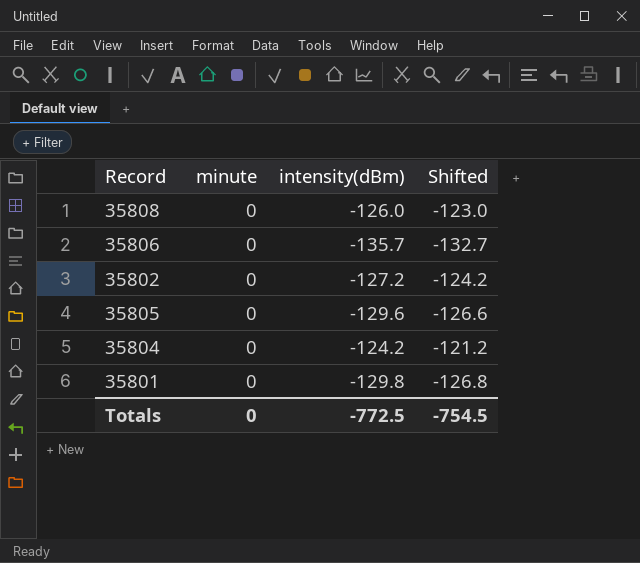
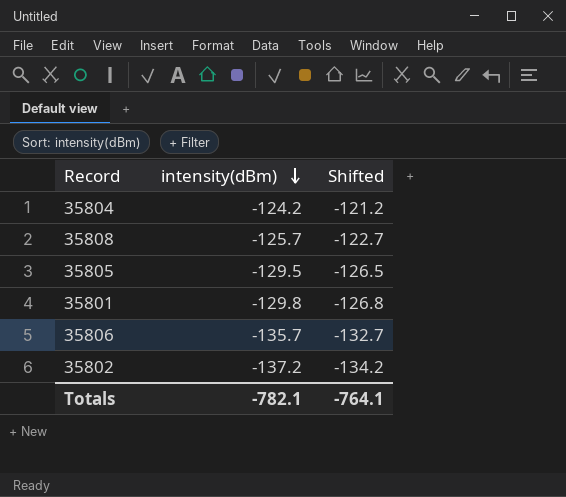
row order: none -> intensity(dBm) descending
column minute | position: 2 -> none
35808 | intensity(dBm): -126.0 -> -125.7
35808 | Shifted: -123.0 -> -122.7
35805 | intensity(dBm): -129.6 -> -129.5
35805 | Shifted: -126.6 -> -126.5
35802 | intensity(dBm): -127.2 -> -137.2
35802 | Shifted: -124.2 -> -134.2
Totals | intensity(dBm): -772.5 -> -782.1
Totals | Shifted: -754.5 -> -764.1

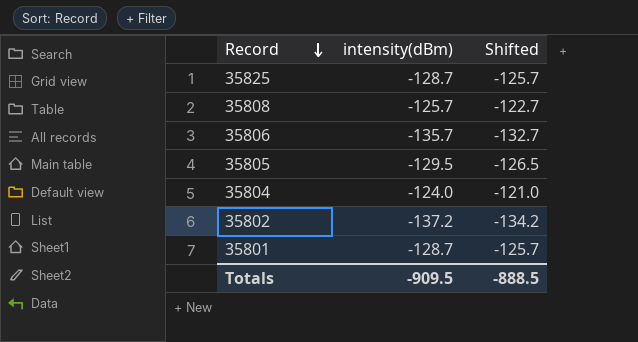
row order: intensity(dBm) descending -> Record descending
row 35825: none -> -128.7 | -125.7
35804 | intensity(dBm): -124.2 -> -124.0
35804 | Shifted: -121.2 -> -121.0
35801 | intensity(dBm): -129.8 -> -128.7
35801 | Shifted: -126.8 -> -125.7
Totals | intensity(dBm): -782.1 -> -909.5
Totals | Shifted: -764.1 -> -888.5

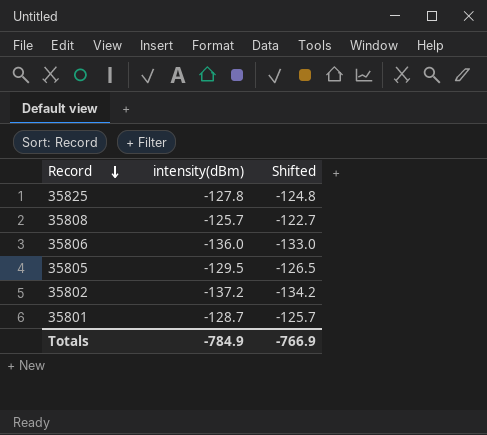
row 35804: -124.0 | -121.0 -> none
35825 | intensity(dBm): -128.7 -> -127.8
35825 | Shifted: -125.7 -> -124.8
35806 | intensity(dBm): -135.7 -> -136.0
35806 | Shifted: -132.7 -> -133.0
Totals | intensity(dBm): -909.5 -> -784.9
Totals | Shifted: -888.5 -> -766.9

